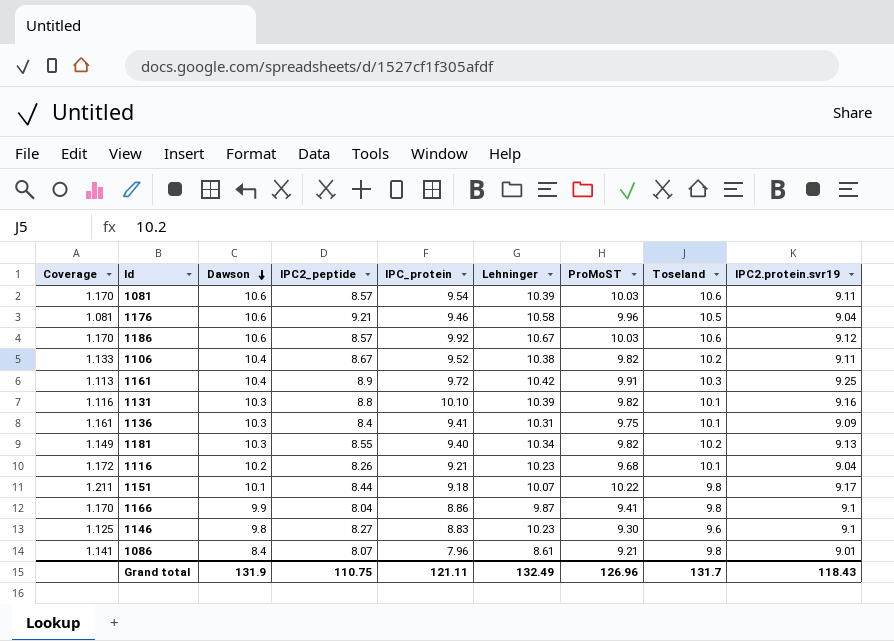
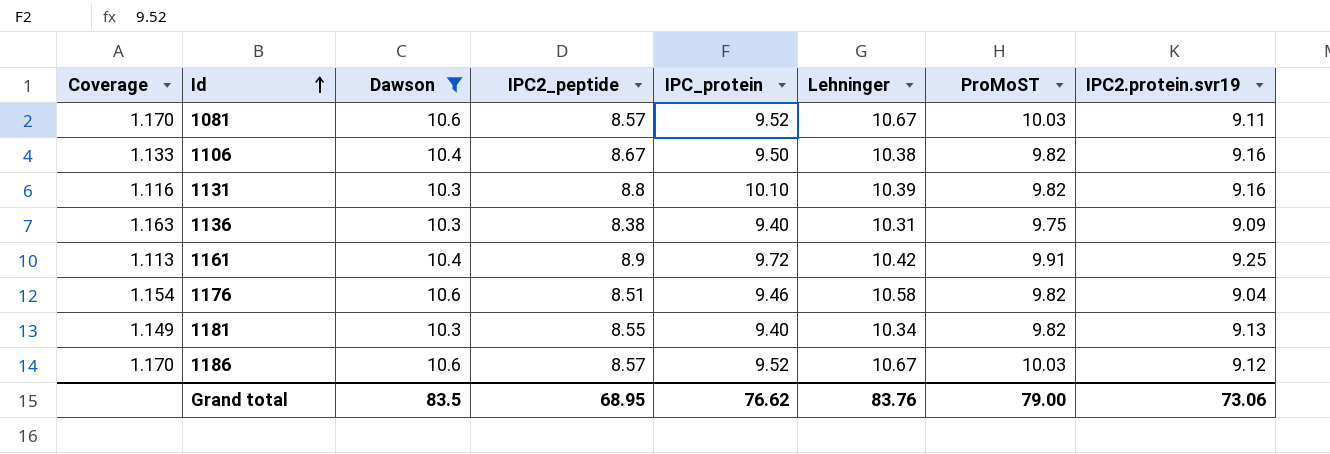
filter: none -> Dawson >= 10.3
row order: Dawson descending -> Id ascending
column Toseland | position: 8 -> none
1081 | IPC_protein: 9.54 -> 9.52
1081 | Lehninger: 10.39 -> 10.67
1106 | IPC_protein: 9.52 -> 9.50
1106 | IPC2.protein.svr19: 9.11 -> 9.16
1136 | Coverage: 1.161 -> 1.163
1136 | IPC2_peptide: 8.4 -> 8.38
1136 | IPC_protein: 9.41 -> 9.40
1176 | Coverage: 1.081 -> 1.154
1176 | IPC2_peptide: 9.21 -> 8.51
1176 | ProMoST: 9.96 -> 9.82
1186 | IPC_protein: 9.92 -> 9.52
Grand total | Dawson: 131.9 -> 83.5
Grand total | IPC2_peptide: 110.75 -> 68.95
Grand total | IPC_protein: 121.11 -> 76.62
Grand total | Lehninger: 132.49 -> 83.76
Grand total | ProMoST: 126.96 -> 79.00
Grand total | IPC2.protein.svr19: 118.43 -> 73.06

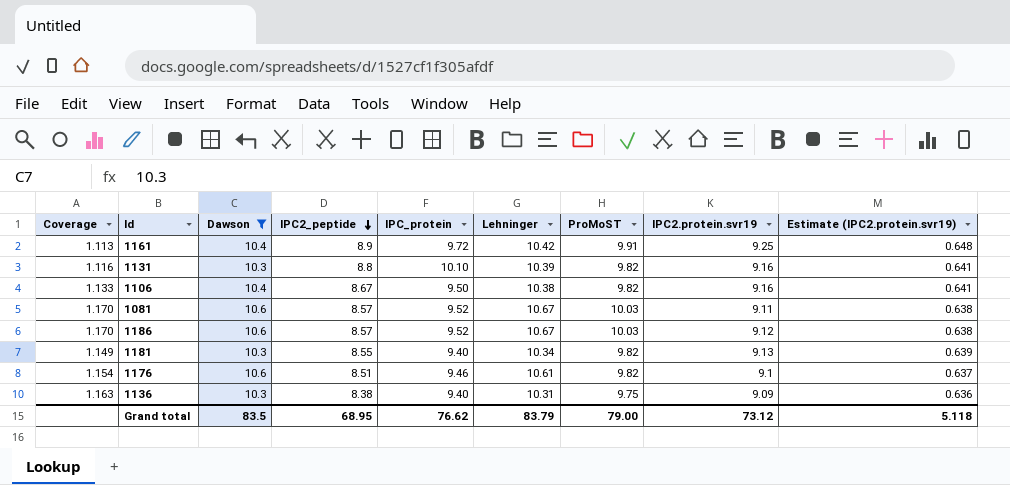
row order: Id ascending -> IPC2_peptide descending
column Estimate (IPC2.protein.svr19) | formula: none -> [IPC2.protein.svr19] * 0.07
1176 | Lehninger: 10.58 -> 10.61
1176 | IPC2.protein.svr19: 9.04 -> 9.1
Grand total | Lehninger: 83.76 -> 83.79
Grand total | IPC2.protein.svr19: 73.06 -> 73.12

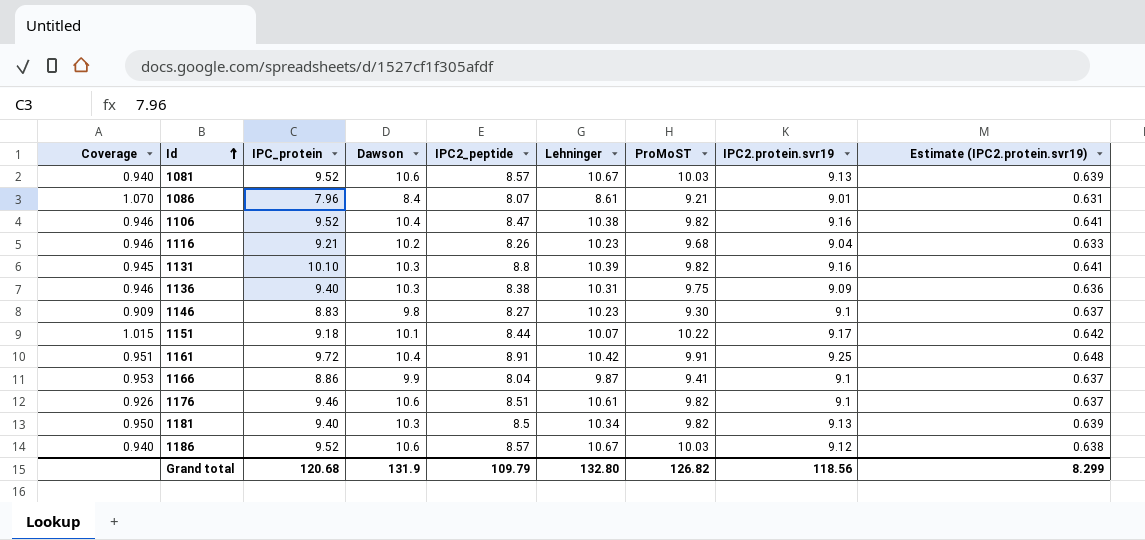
filter: Dawson >= 10.3 -> none
row order: IPC2_peptide descending -> Id ascending
column Coverage | formula: [ProMoST] / [IPC2_peptide] -> [ProMoST] / [Lehninger]
column IPC_protein | position: 5 -> 3
1081 | IPC2.protein.svr19: 9.11 -> 9.13
1081 | Estimate (IPC2.protein.svr19): 0.638 -> 0.639
1106 | IPC_protein: 9.50 -> 9.52
1106 | IPC2_peptide: 8.67 -> 8.47
1161 | IPC2_peptide: 8.9 -> 8.91
1181 | IPC2_peptide: 8.55 -> 8.5
Grand total | IPC_protein: 76.62 -> 120.68
Grand total | Dawson: 83.5 -> 131.9
Grand total | IPC2_peptide: 68.95 -> 109.79
Grand total | Lehninger: 83.79 -> 132.80
Grand total | ProMoST: 79.00 -> 126.82
Grand total | IPC2.protein.svr19: 73.12 -> 118.56
Grand total | Estimate (IPC2.protein.svr19): 5.118 -> 8.299

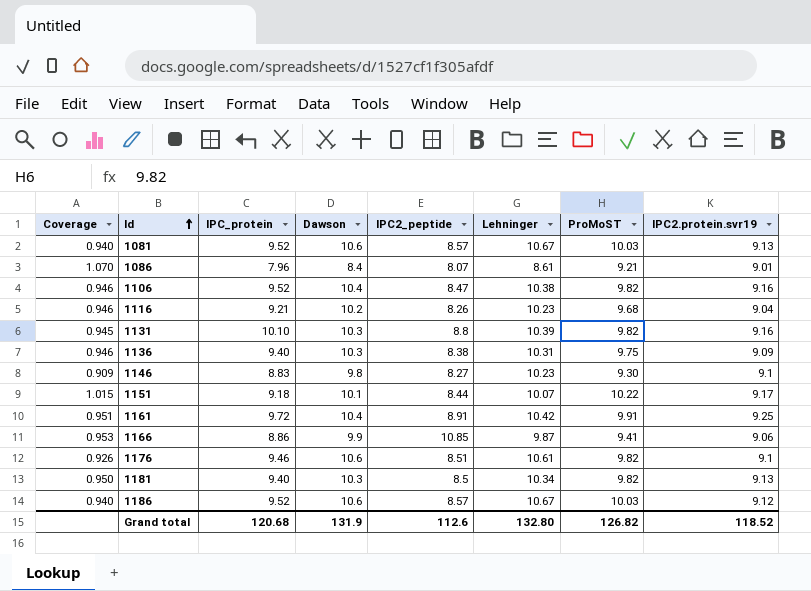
column Estimate (IPC2.protein.svr19) | formula: [IPC2.protein.svr19] * 0.07 -> none
1166 | IPC2_peptide: 8.04 -> 10.85
1166 | IPC2.protein.svr19: 9.1 -> 9.06
Grand total | IPC2_peptide: 109.79 -> 112.6
Grand total | IPC2.protein.svr19: 118.56 -> 118.52

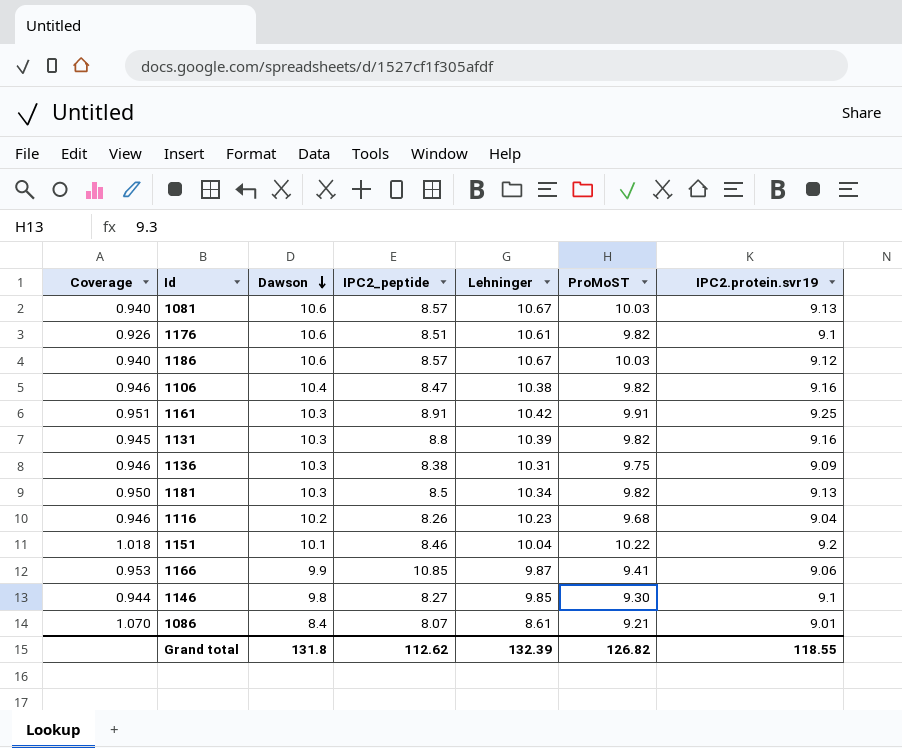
row order: Id ascending -> Dawson descending
column IPC_protein | position: 3 -> none
1161 | Dawson: 10.4 -> 10.3
1151 | Coverage: 1.015 -> 1.018
1151 | IPC2_peptide: 8.44 -> 8.46
1151 | Lehninger: 10.07 -> 10.04
1151 | IPC2.protein.svr19: 9.17 -> 9.2
1146 | Coverage: 0.909 -> 0.944
1146 | Lehninger: 10.23 -> 9.85
Grand total | Dawson: 131.9 -> 131.8
Grand total | IPC2_peptide: 112.6 -> 112.62
Grand total | Lehninger: 132.80 -> 132.39
Grand total | IPC2.protein.svr19: 118.52 -> 118.55

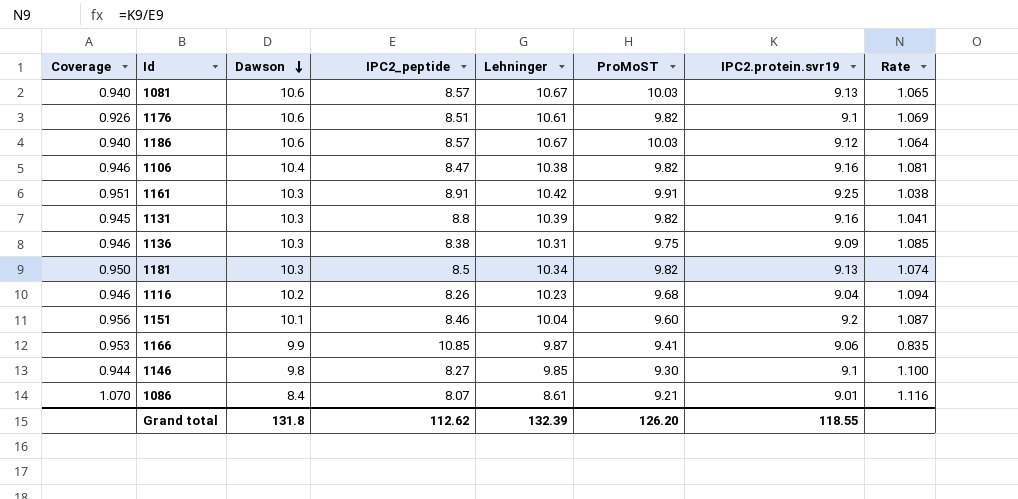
column Rate | formula: none -> [IPC2.protein.svr19] / [IPC2_peptide]
1151 | Coverage: 1.018 -> 0.956
1151 | ProMoST: 10.22 -> 9.60
Grand total | ProMoST: 126.82 -> 126.20

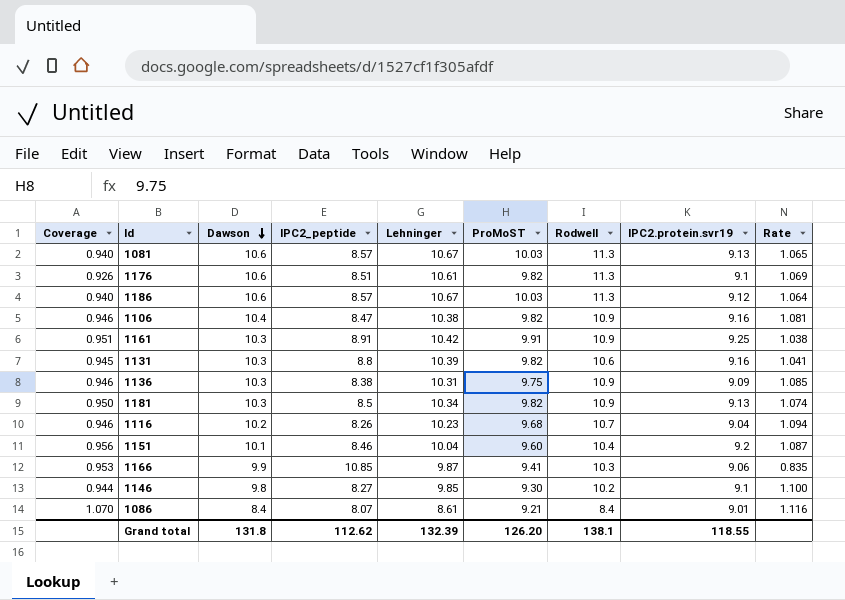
column Rodwell | position: none -> 7

